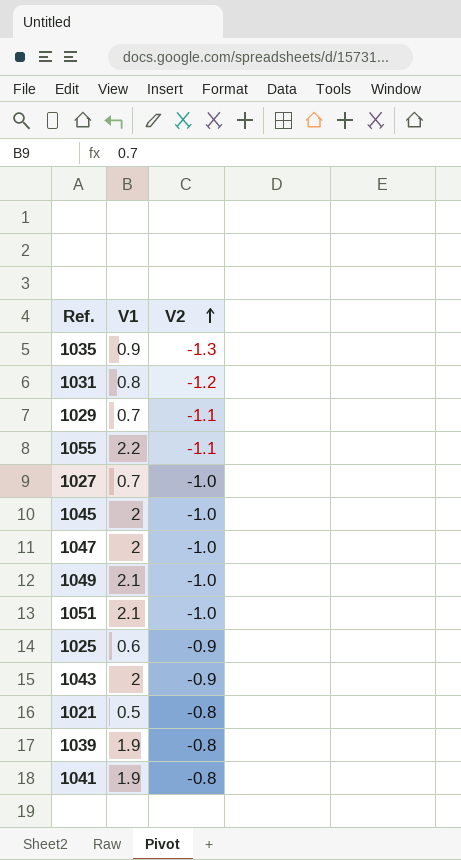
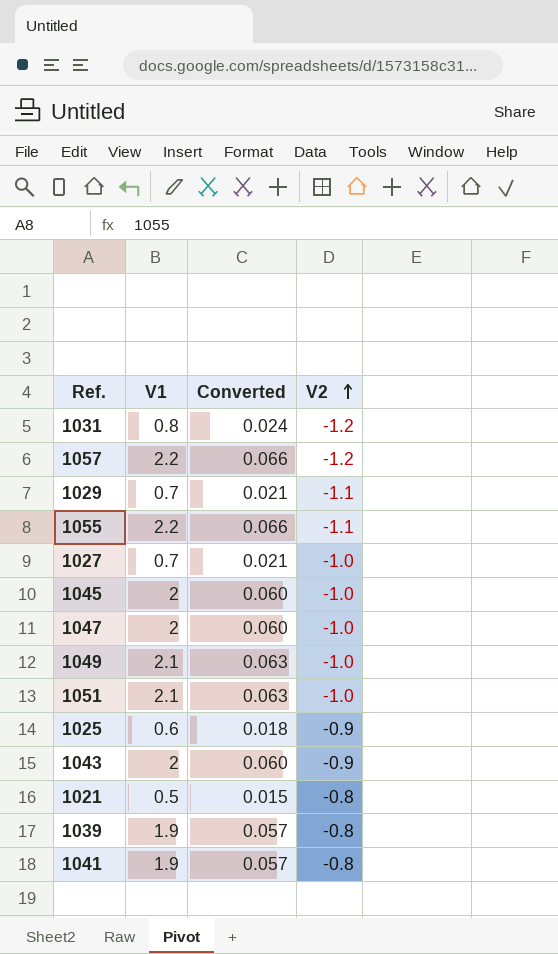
column Converted | formula: none -> [V1] * 0.03
row 1035: 0.9 | -1.3 -> none
row 1057: none -> 2.2 | 0.066 | -1.2

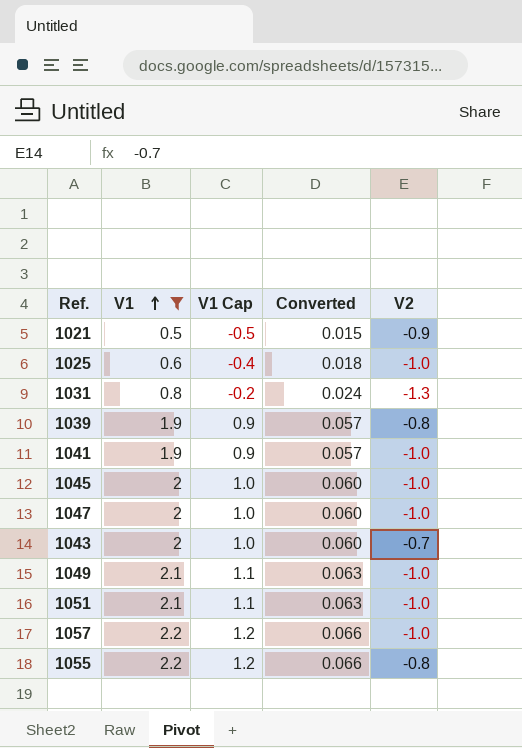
filter: none -> V1 != 0.7
row order: V2 ascending -> V1 ascending
column V1 Cap | formula: none -> [V1] - 1
1021 | V2: -0.8 -> -0.9
1025 | V2: -0.9 -> -1.0
1031 | V2: -1.2 -> -1.3
1041 | V2: -0.8 -> -1.0
1043 | V2: -0.9 -> -0.7
1057 | V2: -1.2 -> -1.0
1055 | V2: -1.1 -> -0.8

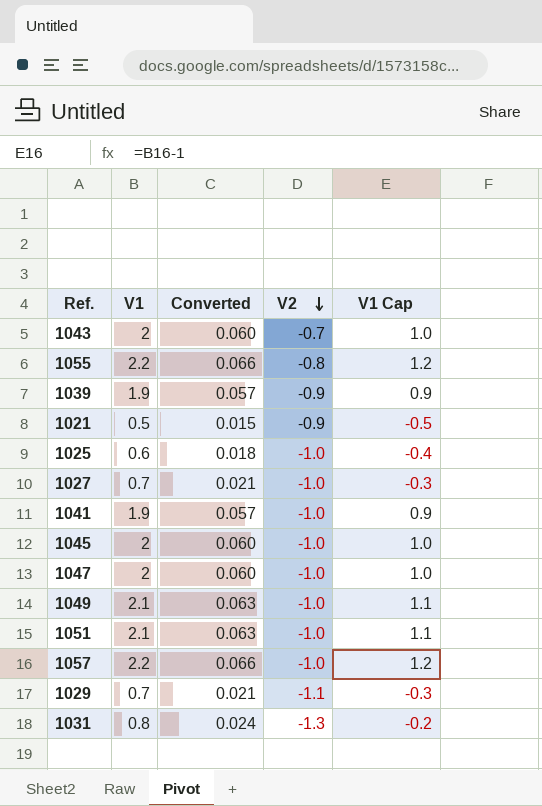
filter: V1 != 0.7 -> none
row order: V1 ascending -> V2 descending
column V1 Cap | position: 3 -> 5
1039 | V2: -0.8 -> -0.9

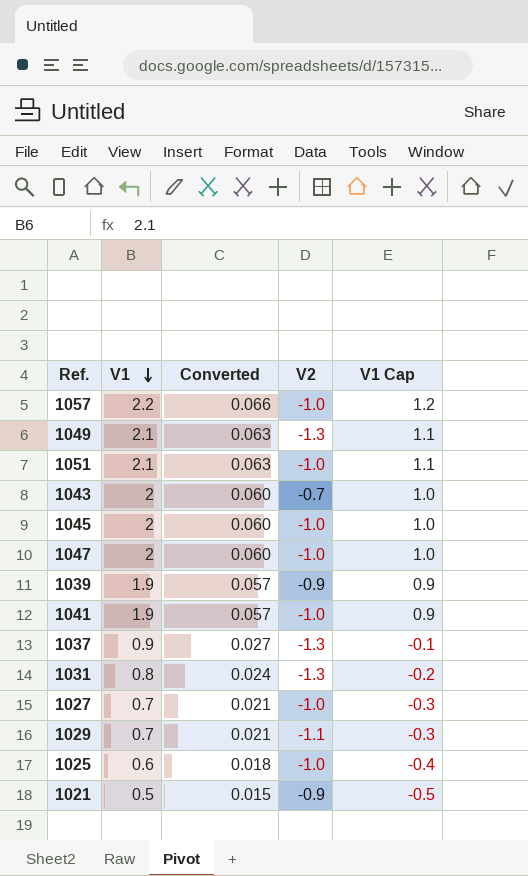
row order: V2 descending -> V1 descending
row 1055: 2.2 | 0.066 | -0.8 | 1.2 -> none
1049 | V2: -1.0 -> -1.3
row 1037: none -> 0.9 | 0.027 | -1.3 | -0.1

